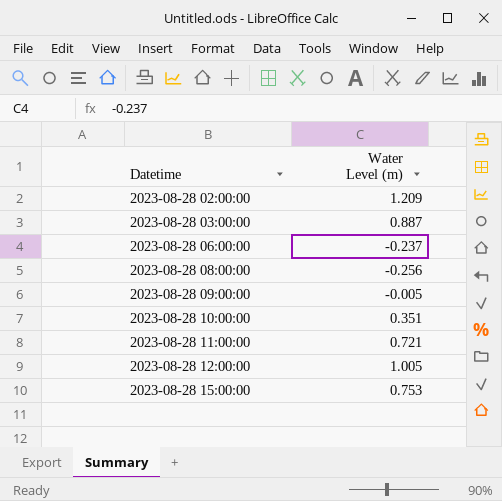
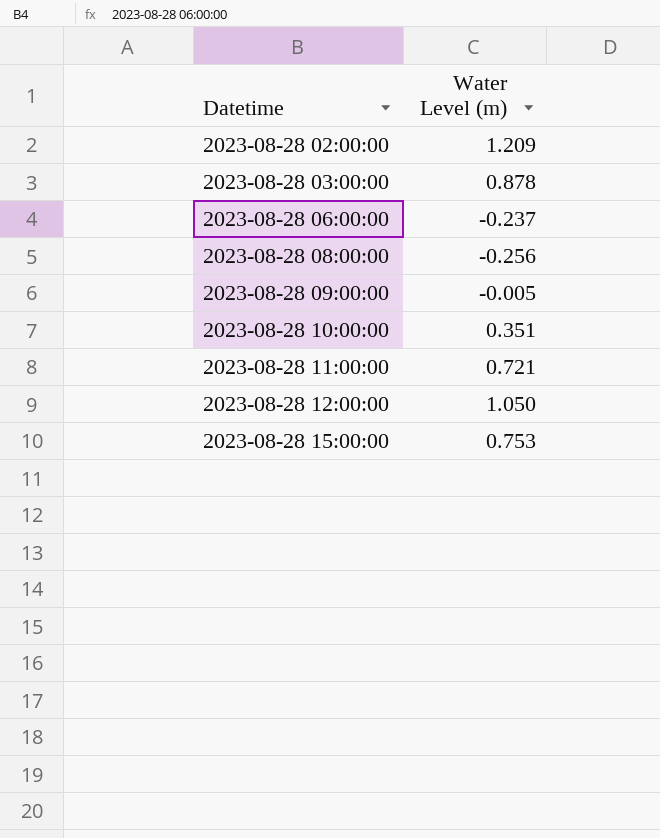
2023-08-28 03:00:00 | Water Level (m): 0.887 -> 0.878
2023-08-28 12:00:00 | Water Level (m): 1.005 -> 1.050

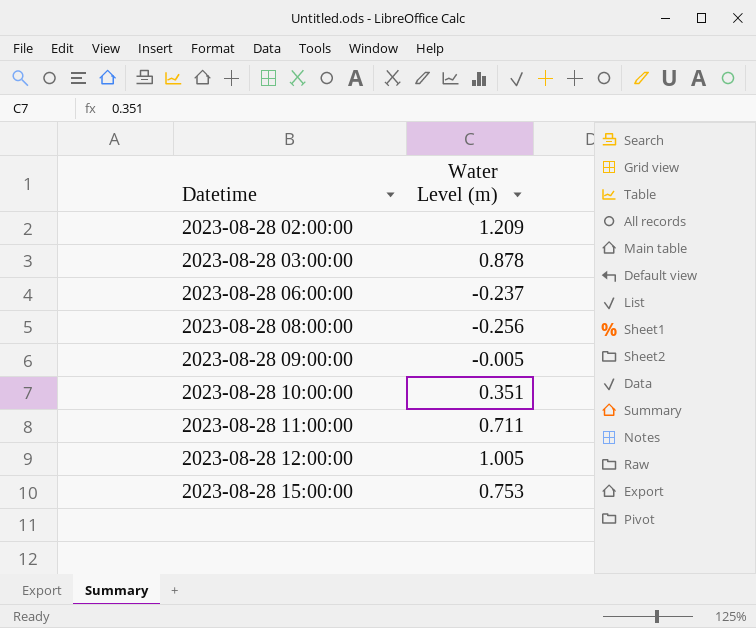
2023-08-28 11:00:00 | Water Level (m): 0.721 -> 0.711
2023-08-28 12:00:00 | Water Level (m): 1.050 -> 1.005

